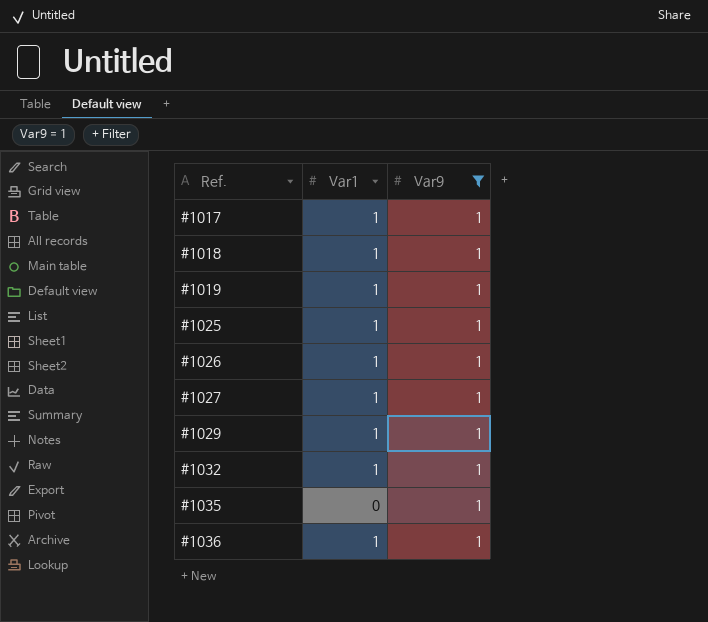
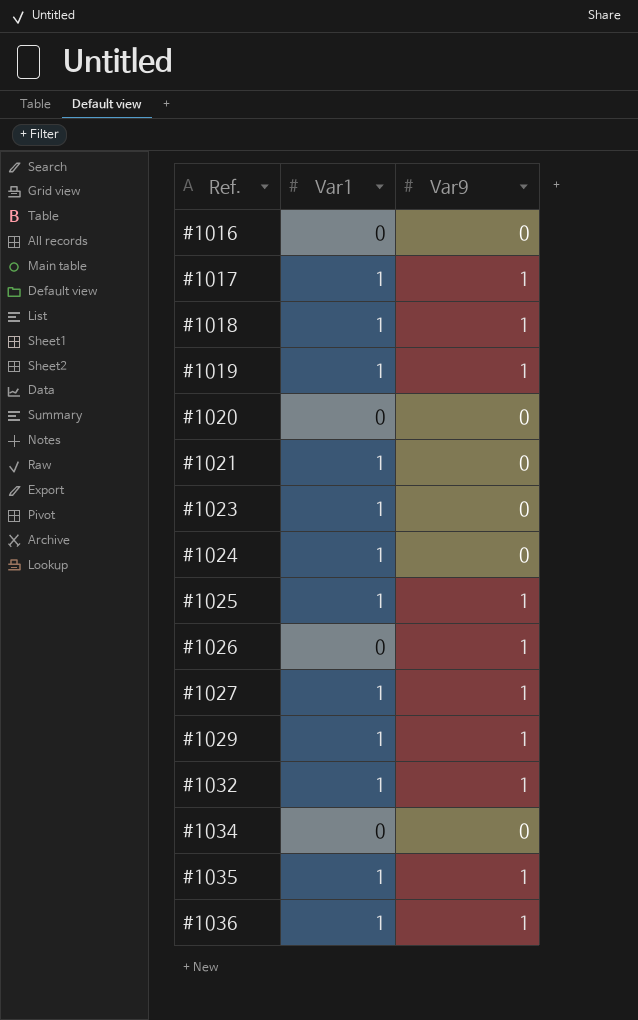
filter: Var9 = 1 -> none
#1026 | Var1: 1 -> 0
#1035 | Var1: 0 -> 1

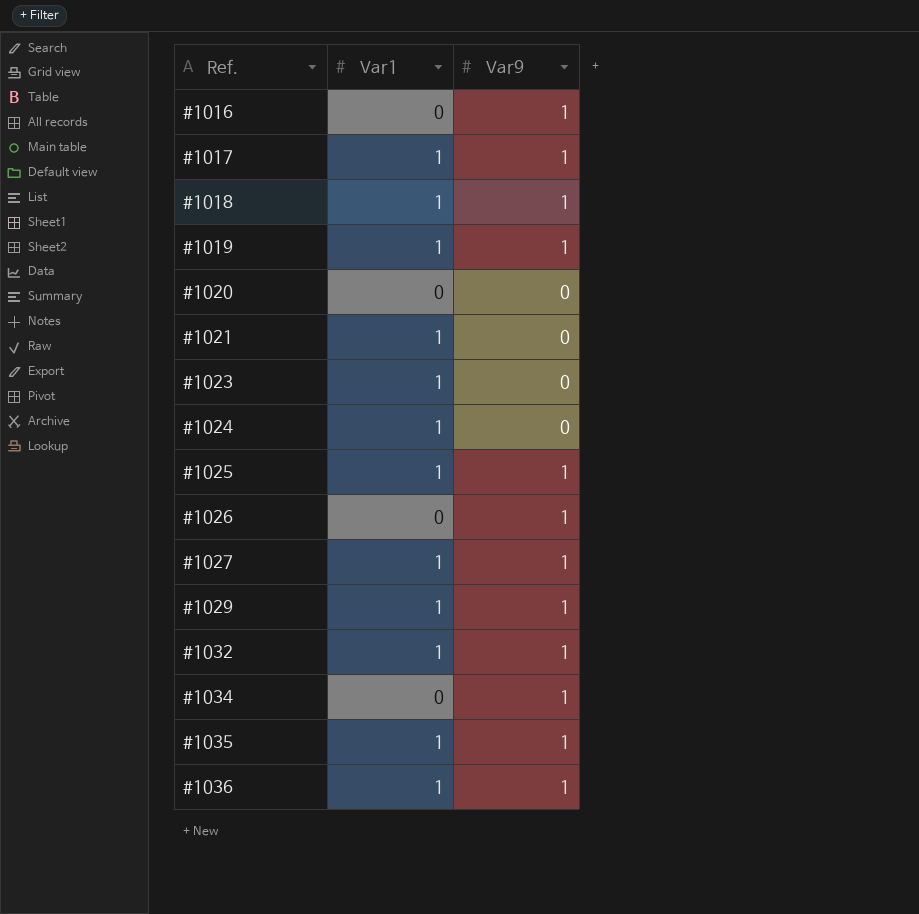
#1016 | Var9: 0 -> 1
#1034 | Var9: 0 -> 1

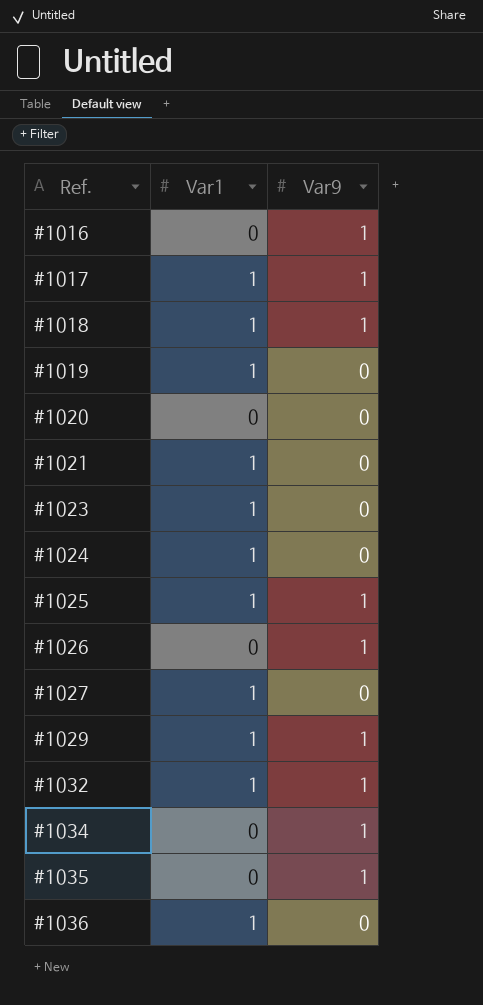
#1019 | Var9: 1 -> 0
#1027 | Var9: 1 -> 0
#1035 | Var1: 1 -> 0
#1036 | Var9: 1 -> 0

